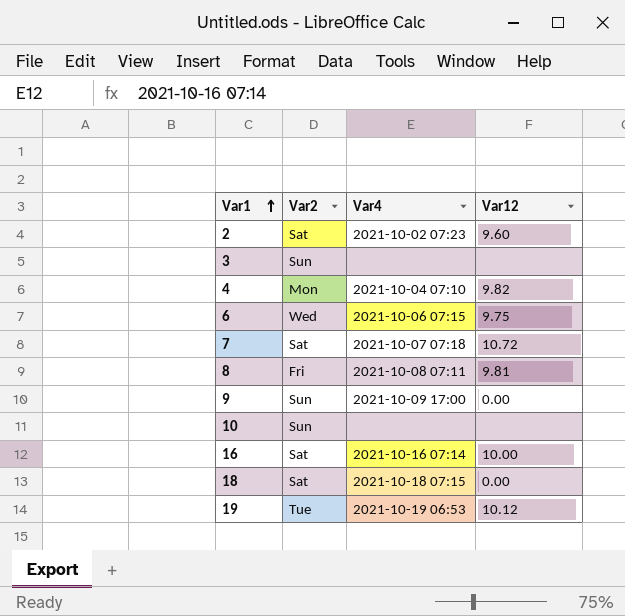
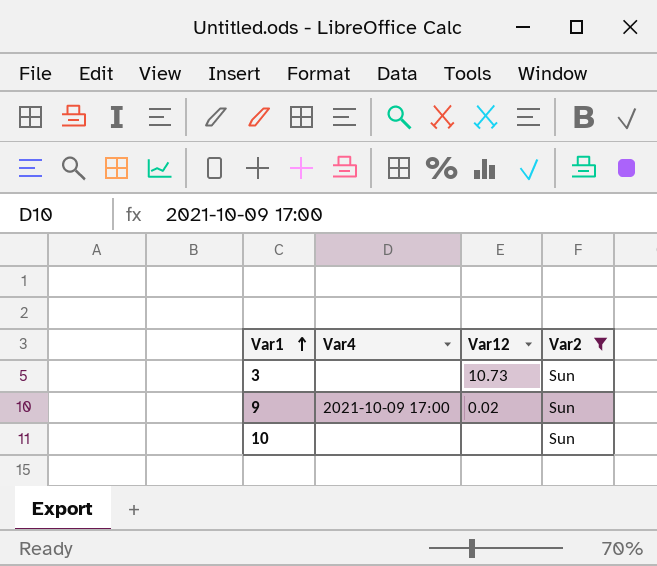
filter: none -> Var2 = Sun
column Var2 | position: 2 -> 4
3 | Var12: none -> 10.73
9 | Var12: 0.00 -> 0.02

